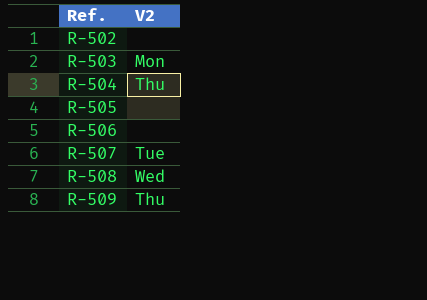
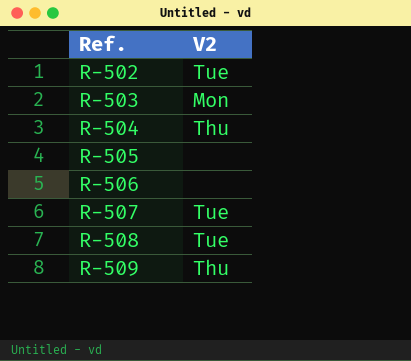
R-502 | V2: none -> Tue
R-508 | V2: Wed -> Tue

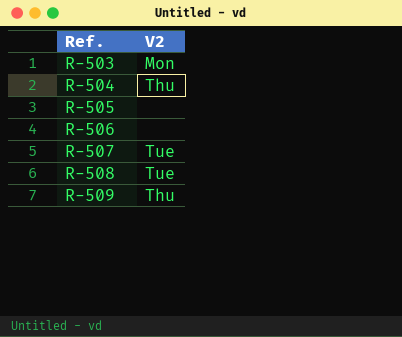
row R-502: Tue -> none

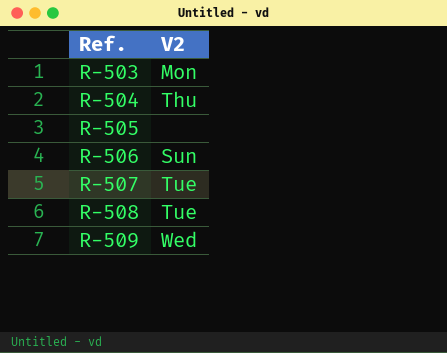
R-506 | V2: none -> Sun
R-509 | V2: Thu -> Wed

